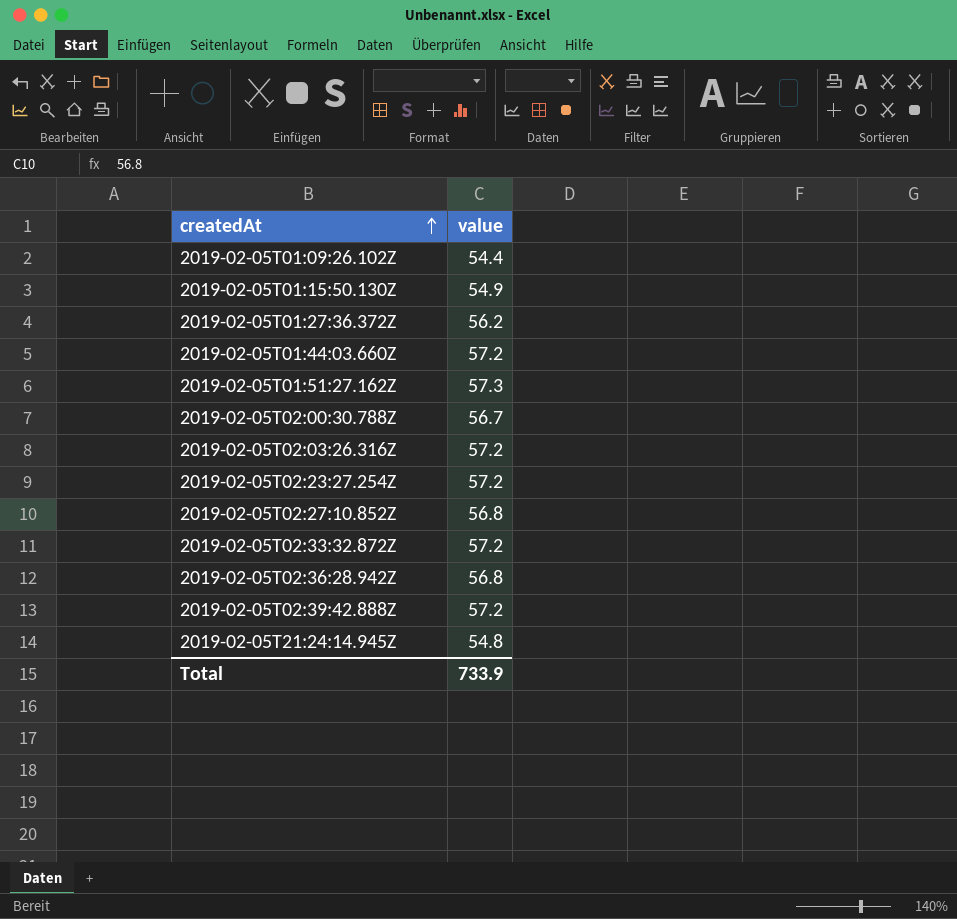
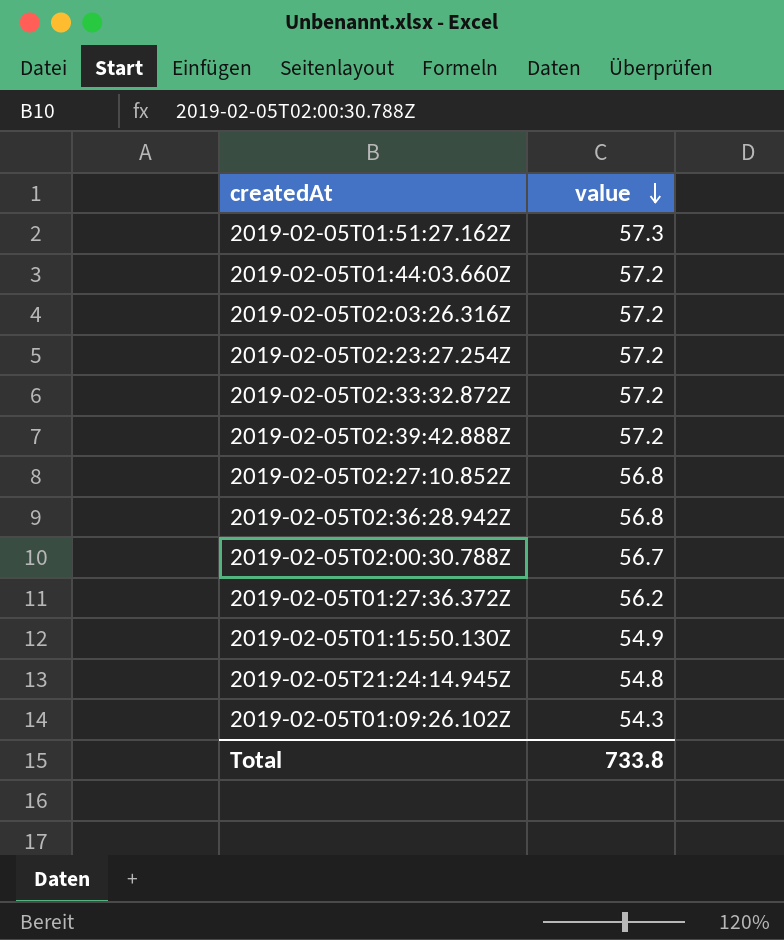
row order: createdAt ascending -> value descending
2019-02-05T01:09:26.102Z | value: 54.4 -> 54.3
Total | value: 733.9 -> 733.8

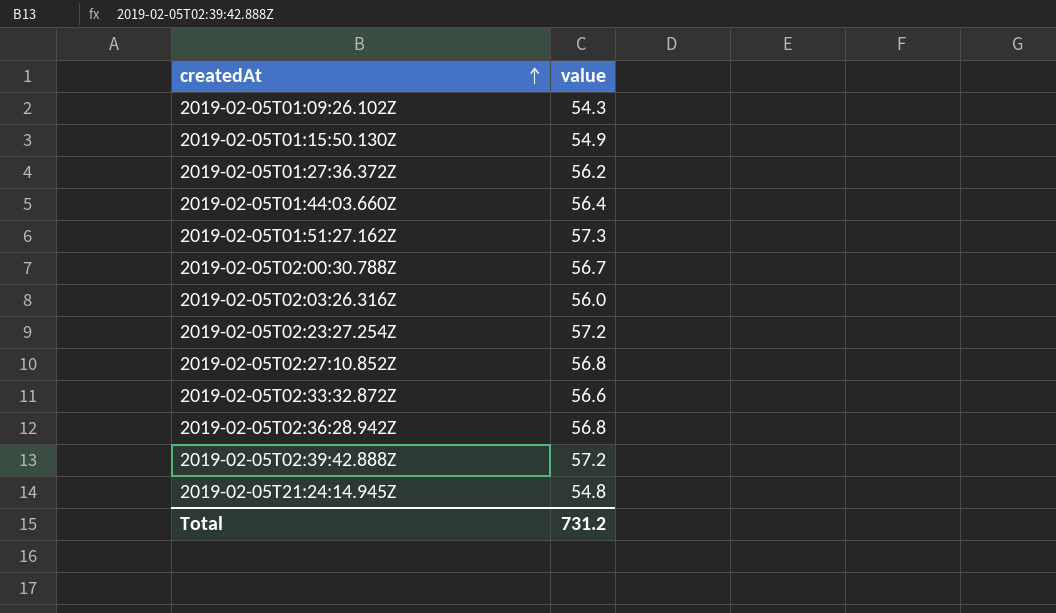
row order: value descending -> createdAt ascending
2019-02-05T01:44:03.660Z | value: 57.2 -> 56.4
2019-02-05T02:03:26.316Z | value: 57.2 -> 56.0
2019-02-05T02:33:32.872Z | value: 57.2 -> 56.6
Total | value: 733.8 -> 731.2

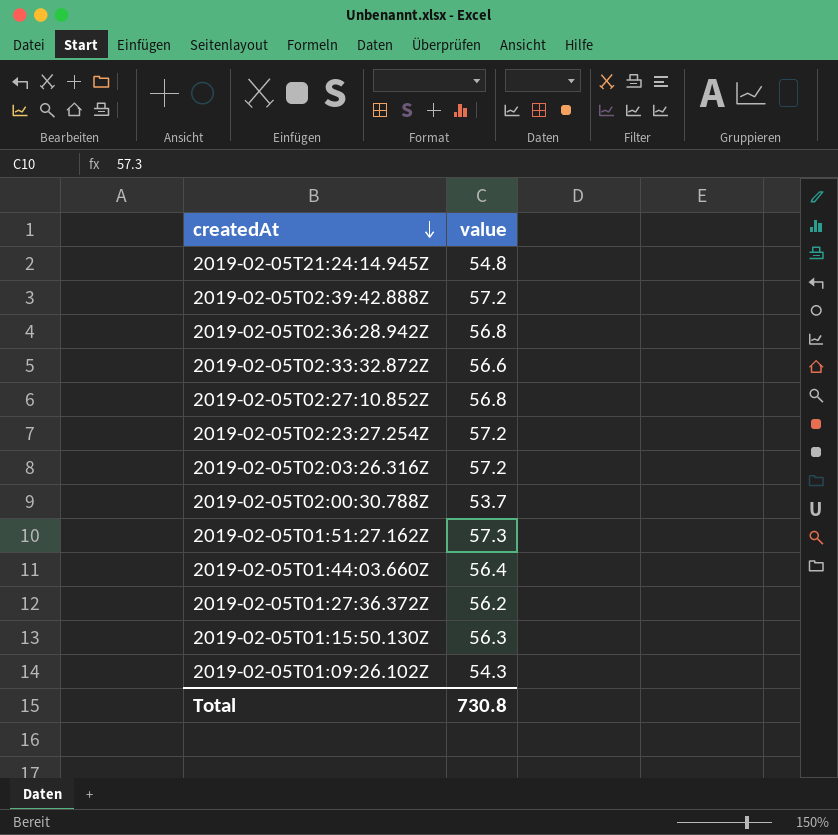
row order: createdAt ascending -> createdAt descending
2019-02-05T02:03:26.316Z | value: 56.0 -> 57.2
2019-02-05T02:00:30.788Z | value: 56.7 -> 53.7
2019-02-05T01:15:50.130Z | value: 54.9 -> 56.3
Total | value: 731.2 -> 730.8

